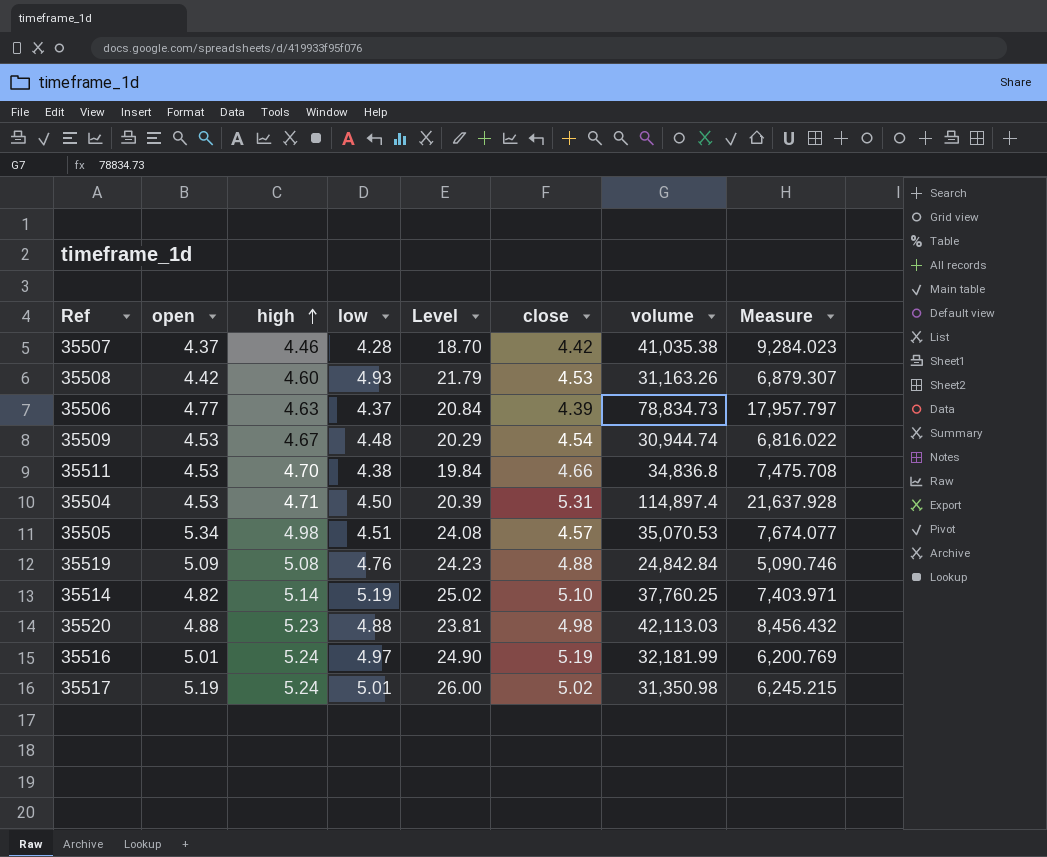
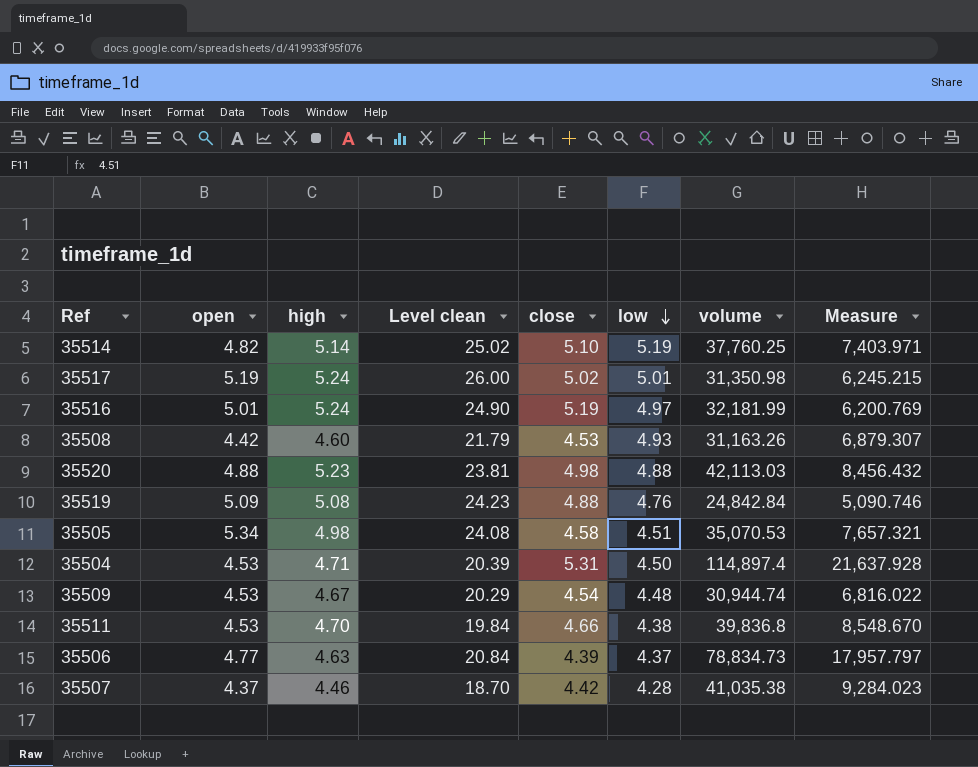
row order: high ascending -> low descending
column name: Level -> Level clean
column low | position: 4 -> 6
35505 | close: 4.57 -> 4.58
35505 | Measure: 7,674.077 -> 7,657.321
35511 | volume: 34,836.8 -> 39,836.8
35511 | Measure: 7,475.708 -> 8,548.670

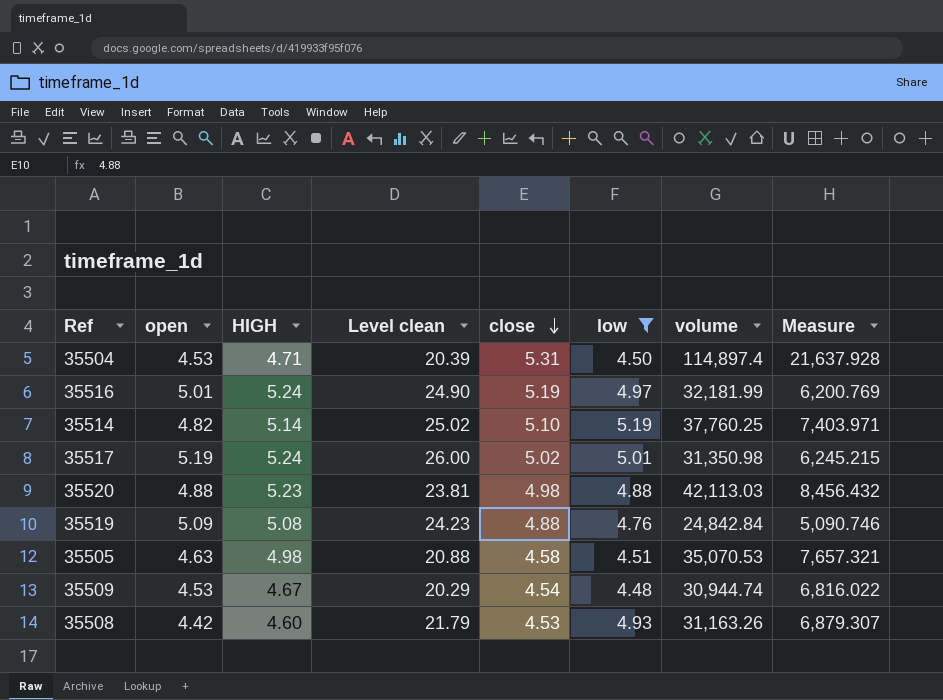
filter: none -> low >= 4.48
row order: low descending -> close descending
column name: high -> HIGH
35505 | open: 5.34 -> 4.63
35505 | Level clean: 24.08 -> 20.88

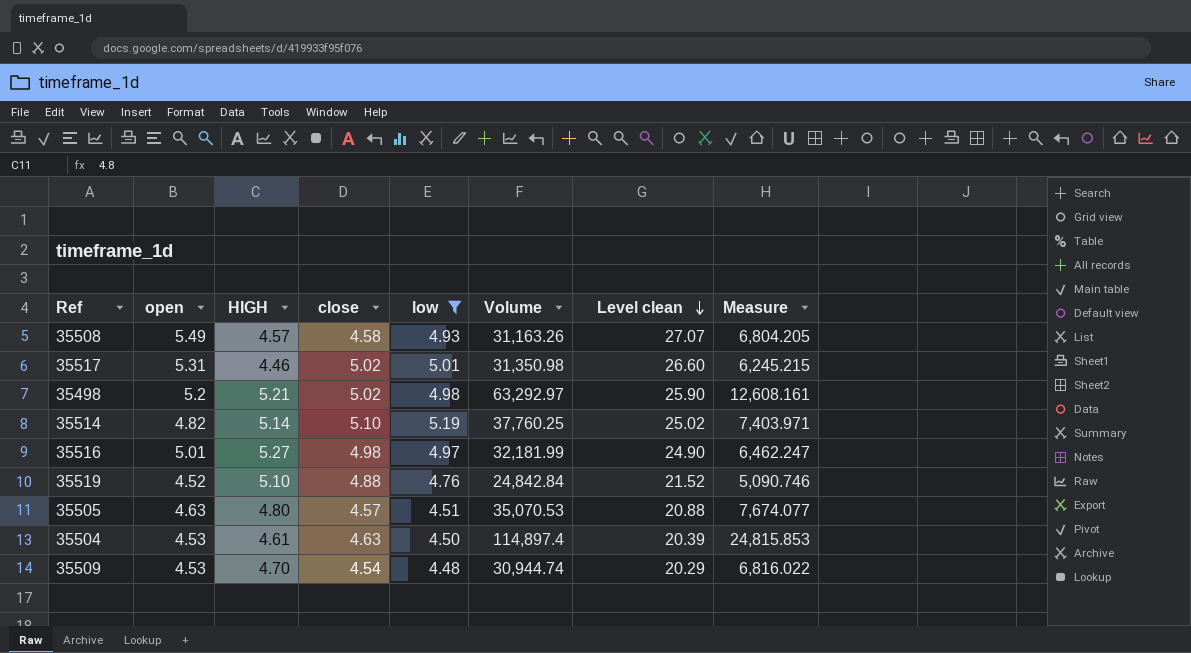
row order: close descending -> Level clean descending
column name: volume -> Volume
column Level clean | position: 4 -> 7
row 35520: 4.88 | 5.23 | 23.81 | 4.98 | 4.88 | 42,113.03 | 8,456.432 -> none
35508 | open: 4.42 -> 5.49
35508 | HIGH: 4.60 -> 4.57
35508 | close: 4.53 -> 4.58
35508 | Level clean: 21.79 -> 27.07
35508 | Measure: 6,879.307 -> 6,804.205
35517 | open: 5.19 -> 5.31
35517 | HIGH: 5.24 -> 4.46
35517 | Level clean: 26.00 -> 26.60
row 35498: none -> 5.2 | 5.21 | 5.02 | 4.98 | 63,292.97 | 25.90 | 12,608.161
35516 | HIGH: 5.24 -> 5.27
35516 | close: 5.19 -> 4.98
35516 | Measure: 6,200.769 -> 6,462.247
35519 | open: 5.09 -> 4.52
35519 | HIGH: 5.08 -> 5.10
35519 | Level clean: 24.23 -> 21.52
35505 | HIGH: 4.98 -> 4.80
35505 | close: 4.58 -> 4.57
35505 | Measure: 7,657.321 -> 7,674.077
35504 | HIGH: 4.71 -> 4.61
35504 | close: 5.31 -> 4.63
35504 | Measure: 21,637.928 -> 24,815.853
35509 | HIGH: 4.67 -> 4.70

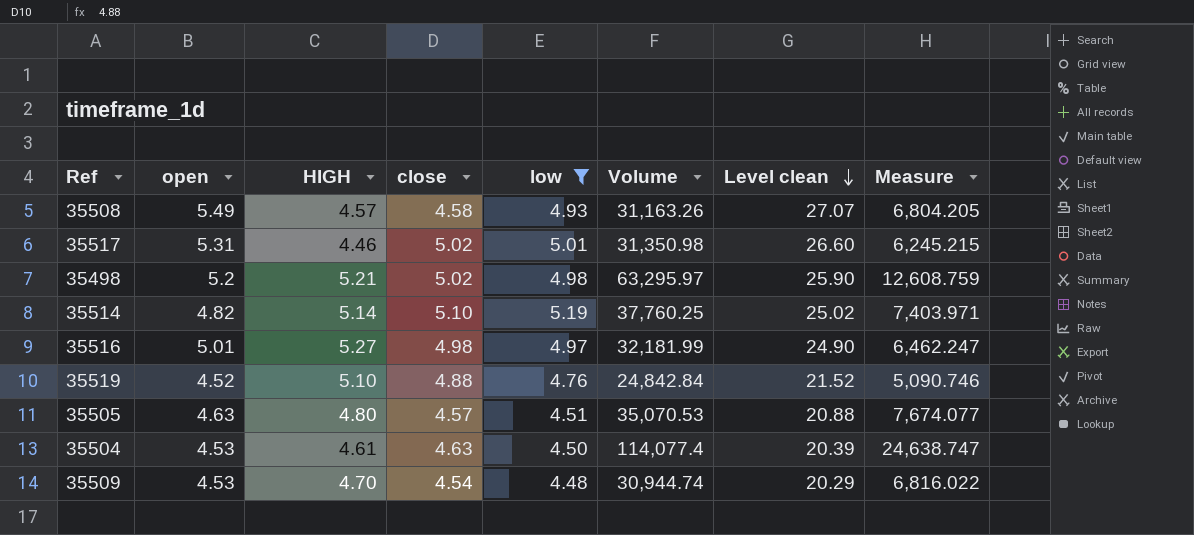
35498 | Volume: 63,292.97 -> 63,295.97
35498 | Measure: 12,608.161 -> 12,608.759
35504 | Volume: 114,897.4 -> 114,077.4
35504 | Measure: 24,815.853 -> 24,638.747

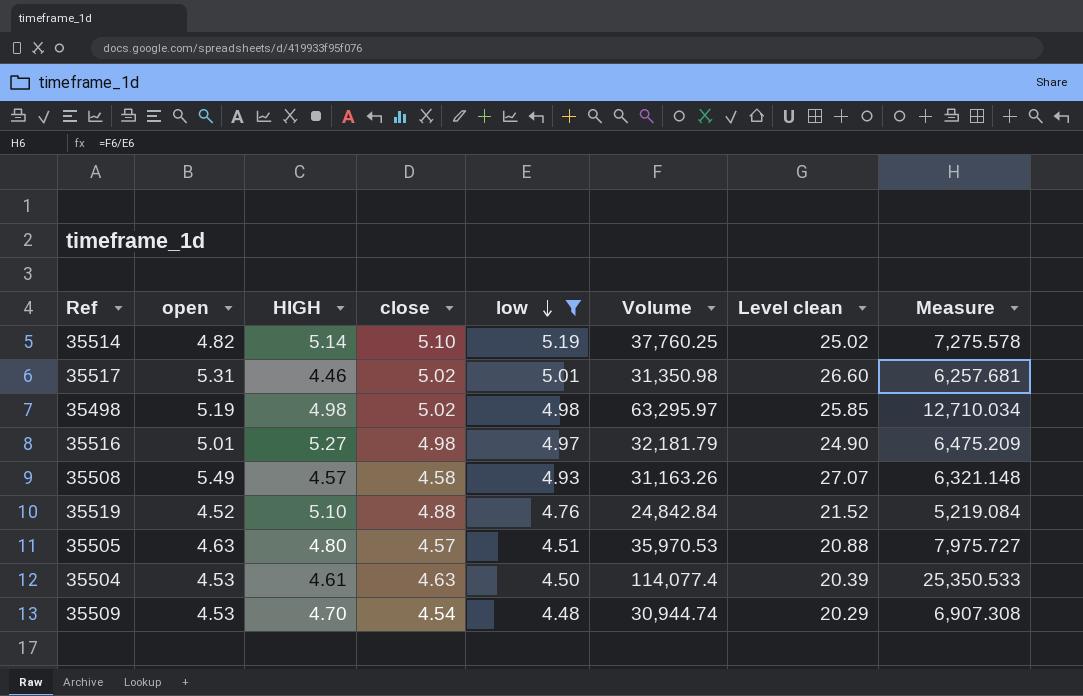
row order: Level clean descending -> low descending
column Measure | formula: [Volume] / [close] -> [Volume] / [low]
35498 | open: 5.2 -> 5.19
35498 | HIGH: 5.21 -> 4.98
35498 | Level clean: 25.90 -> 25.85
35516 | Volume: 32,181.99 -> 32,181.79
35505 | Volume: 35,070.53 -> 35,970.53

